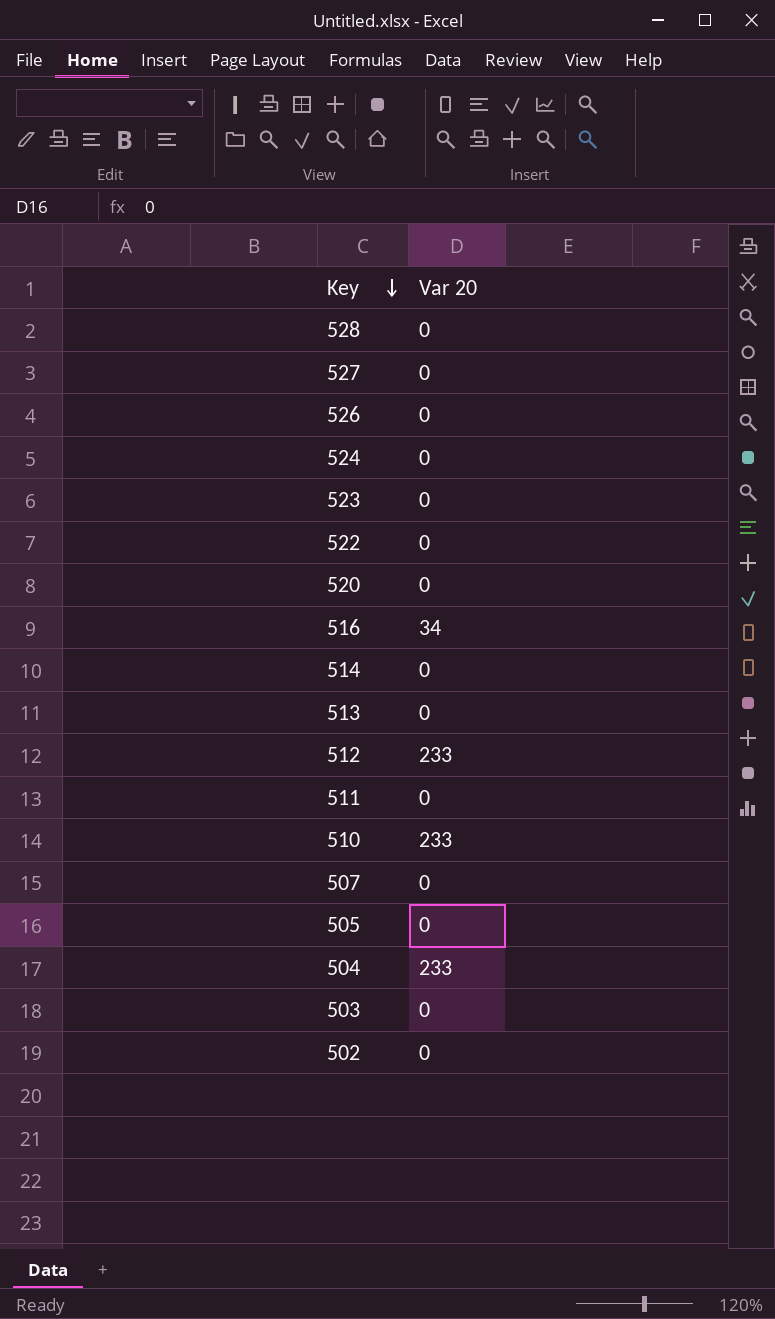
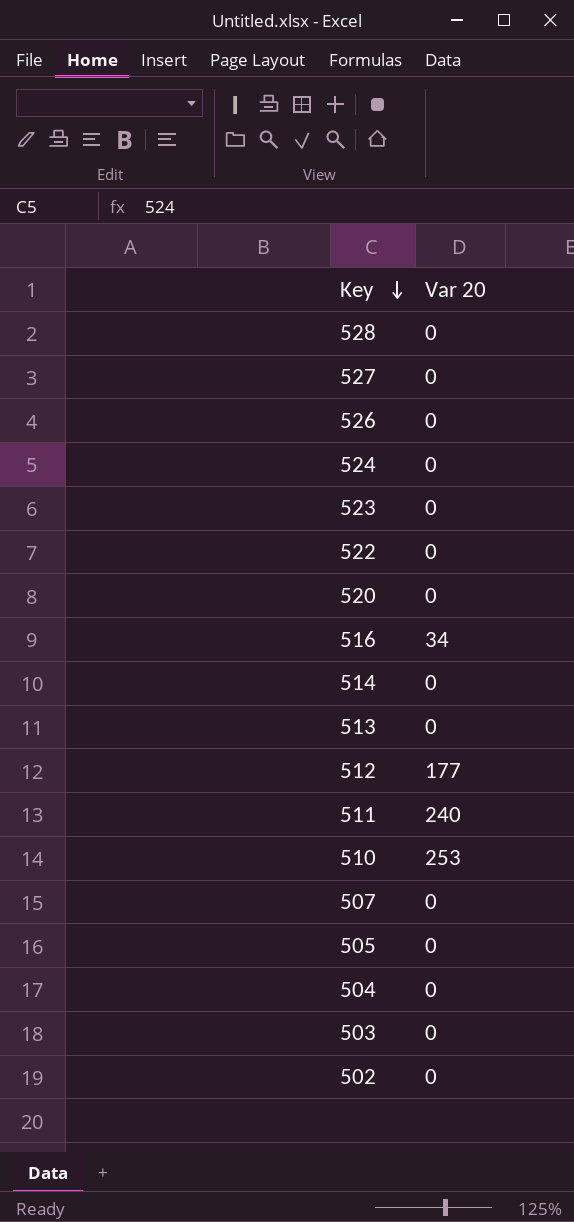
512 | Var 20: 233 -> 177
511 | Var 20: 0 -> 240
510 | Var 20: 233 -> 253
504 | Var 20: 233 -> 0

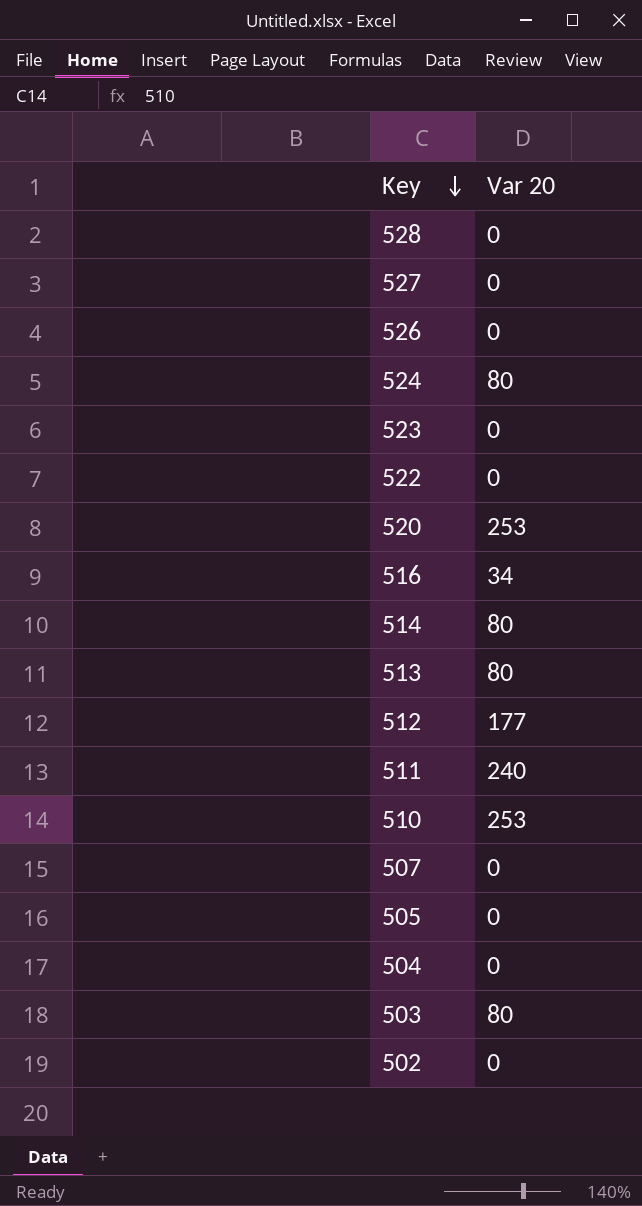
524 | Var 20: 0 -> 80
520 | Var 20: 0 -> 253
514 | Var 20: 0 -> 80
513 | Var 20: 0 -> 80
503 | Var 20: 0 -> 80

